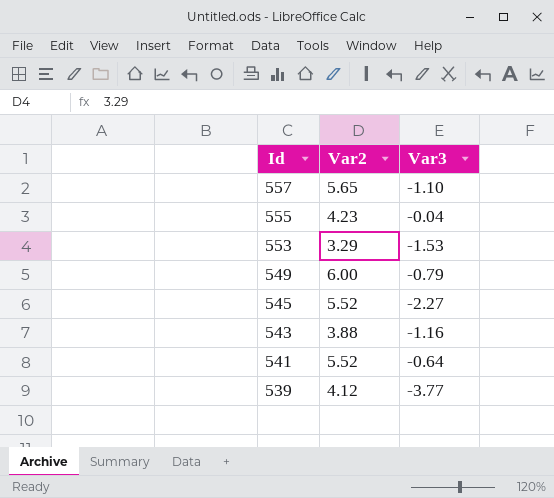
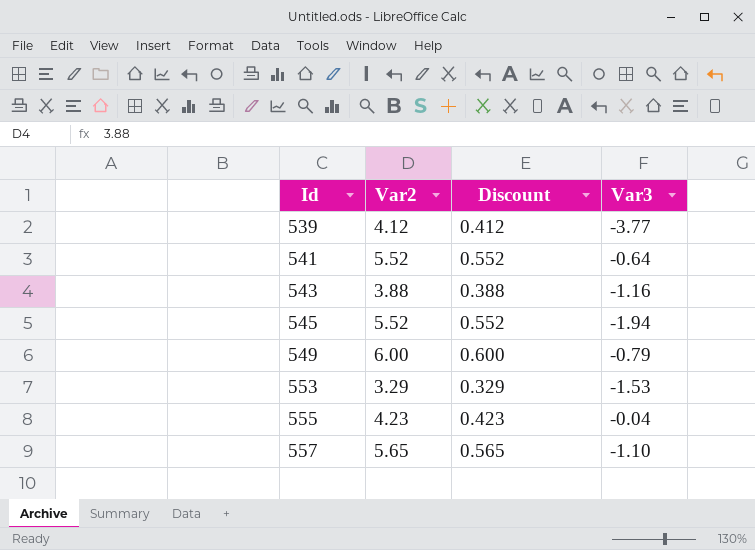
row order: Id descending -> Id ascending
column Discount | formula: none -> [Var2] * 0.1
545 | Var3: -2.27 -> -1.94

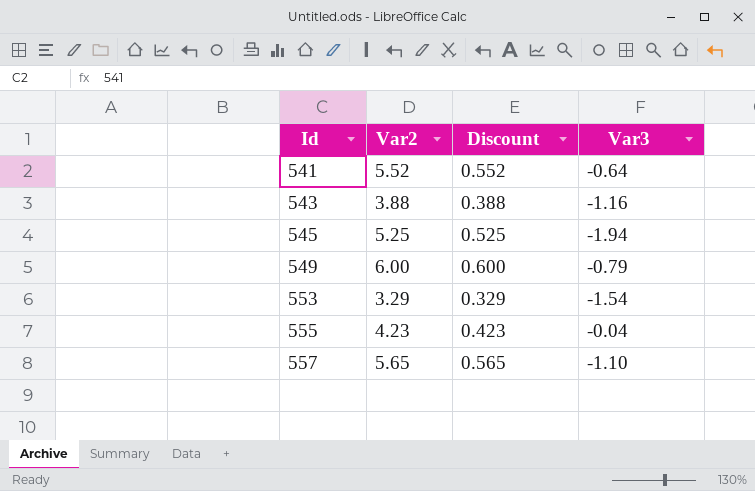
row 539: 4.12 | 0.412 | -3.77 -> none
545 | Var2: 5.52 -> 5.25
545 | Discount: 0.552 -> 0.525
553 | Var3: -1.53 -> -1.54

